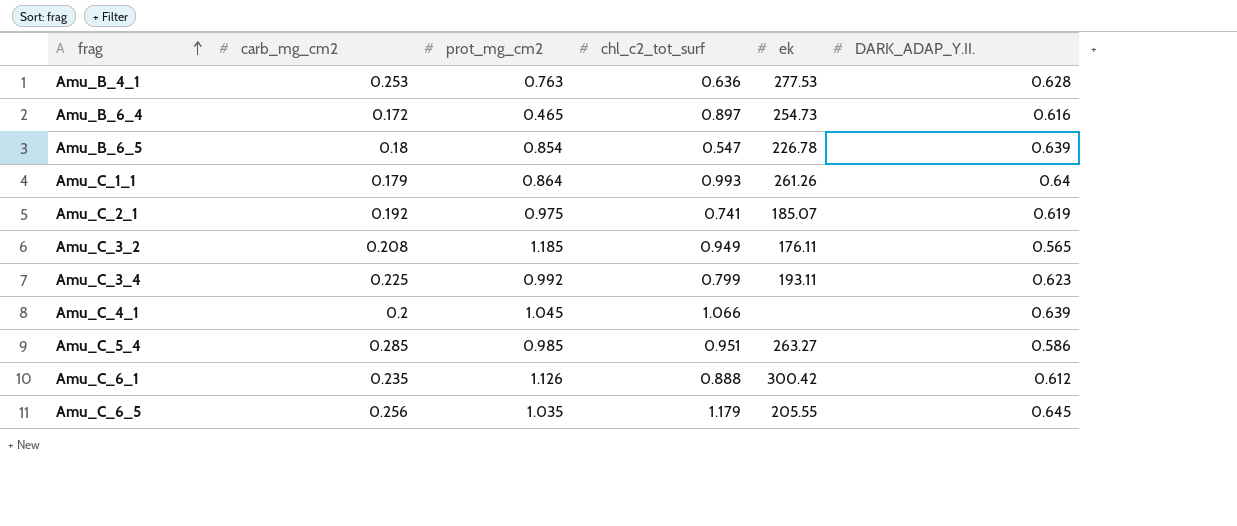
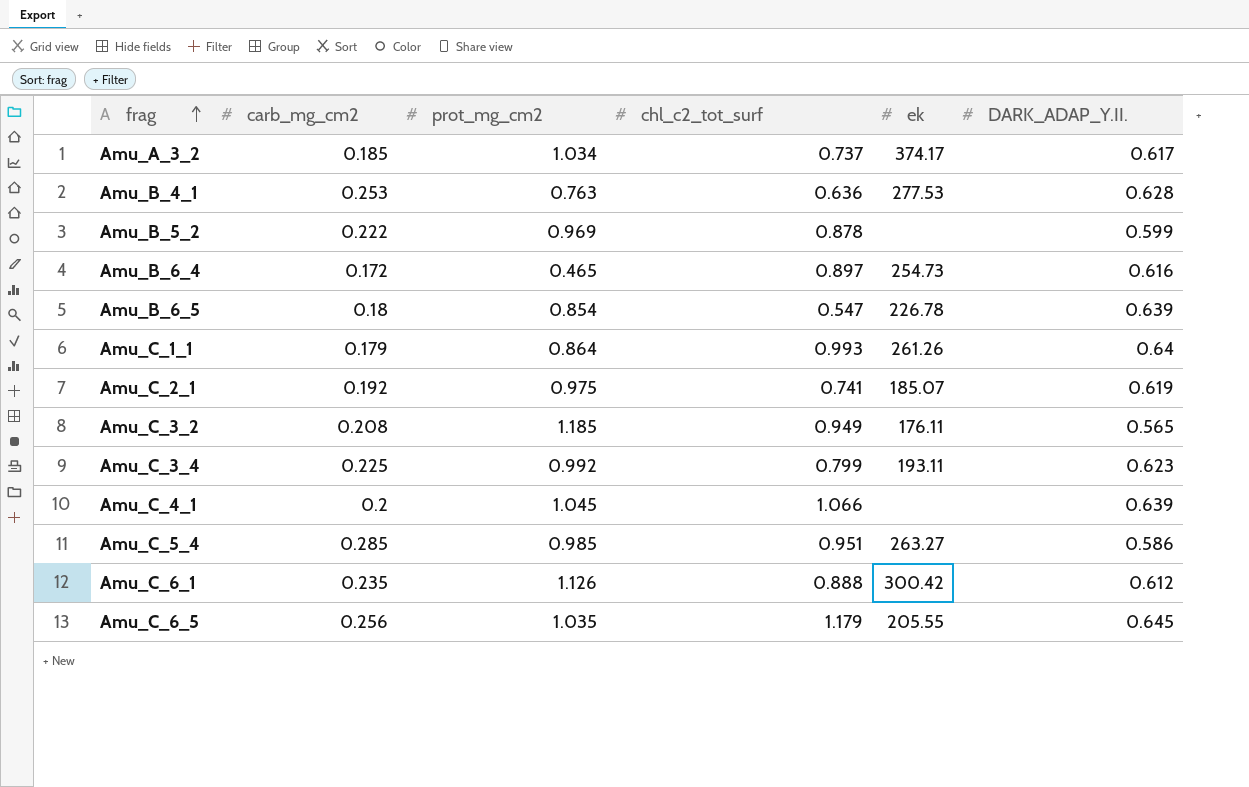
row Amu_A_3_2: none -> 0.185 | 1.034 | 0.737 | 374.17 | 0.617
row Amu_B_5_2: none -> 0.222 | 0.969 | 0.878 | none | 0.599

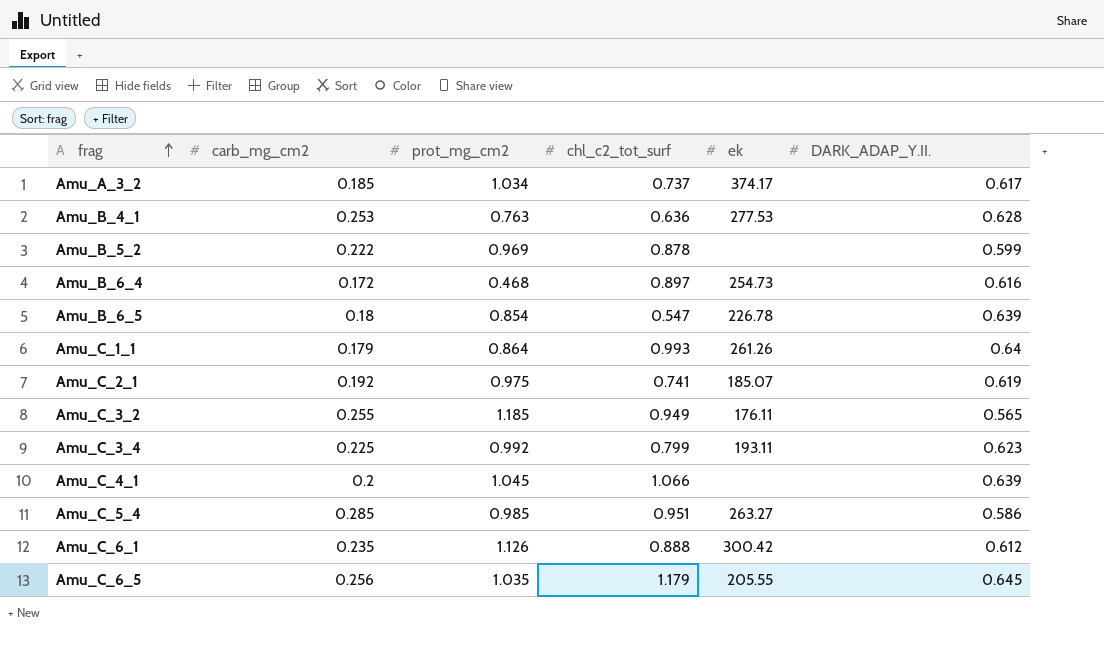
Amu_B_6_4 | prot_mg_cm2: 0.465 -> 0.468
Amu_C_3_2 | carb_mg_cm2: 0.208 -> 0.255

